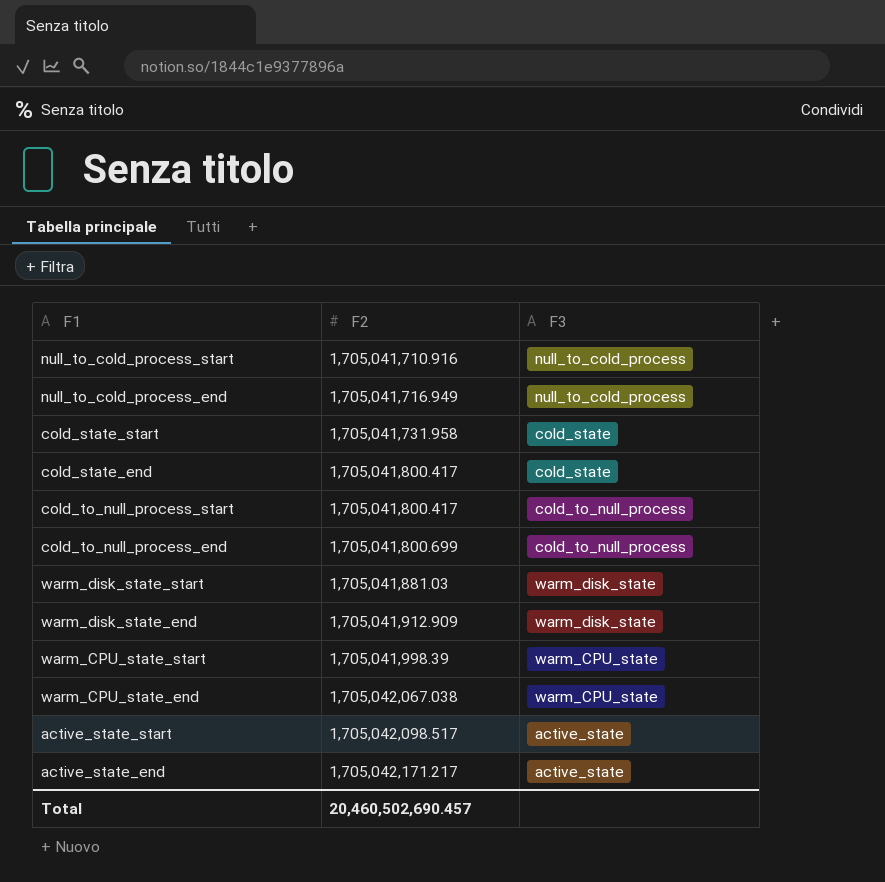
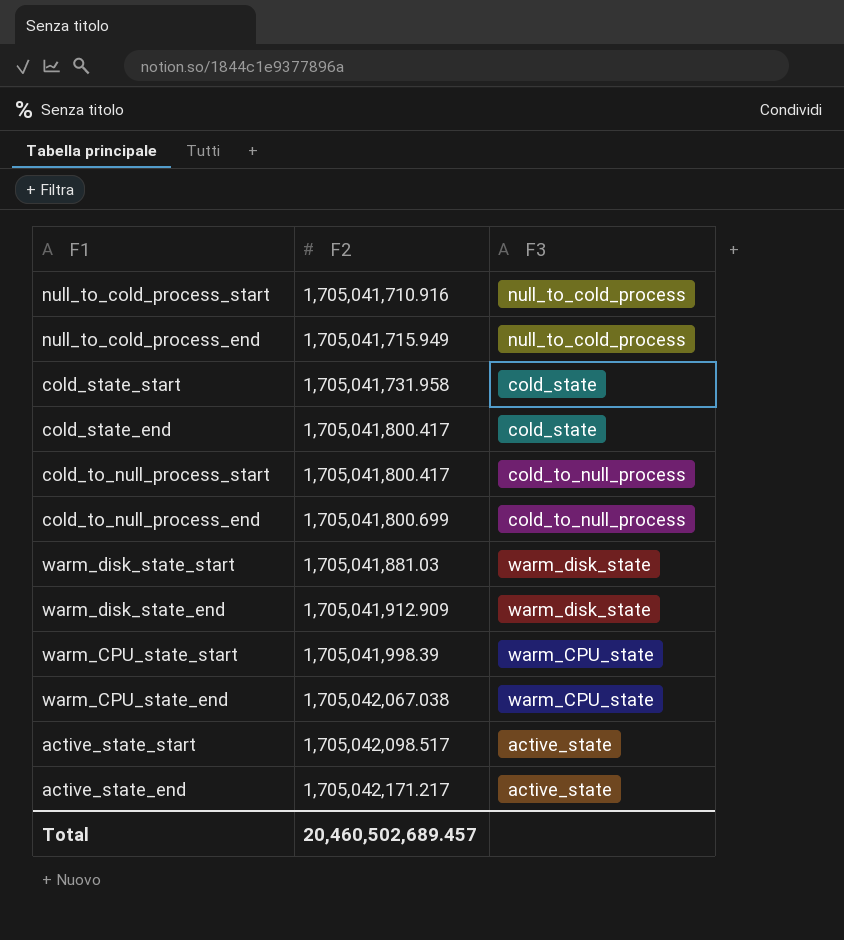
null_to_cold_process_end | F2: 1,705,041,716.949 -> 1,705,041,715.949
Total | F2: 20,460,502,690.457 -> 20,460,502,689.457

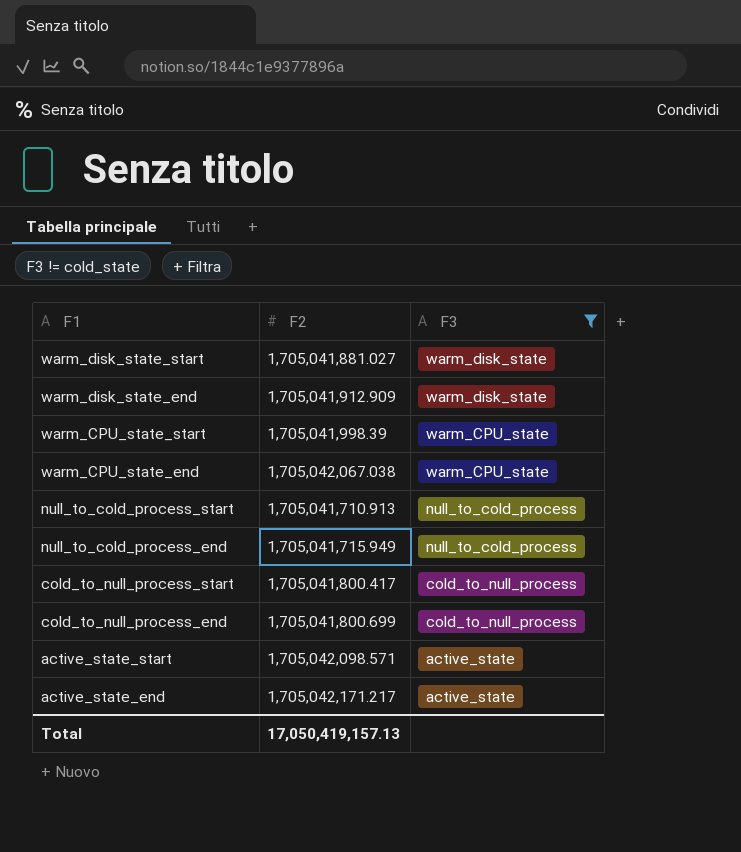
filter: none -> F3 != cold_state
row order: F2 ascending -> F1 descending
warm_disk_state_start | F2: 1,705,041,881.03 -> 1,705,041,881.027
null_to_cold_process_start | F2: 1,705,041,710.916 -> 1,705,041,710.913
active_state_start | F2: 1,705,042,098.517 -> 1,705,042,098.571
Total | F2: 20,460,502,689.457 -> 17,050,419,157.13

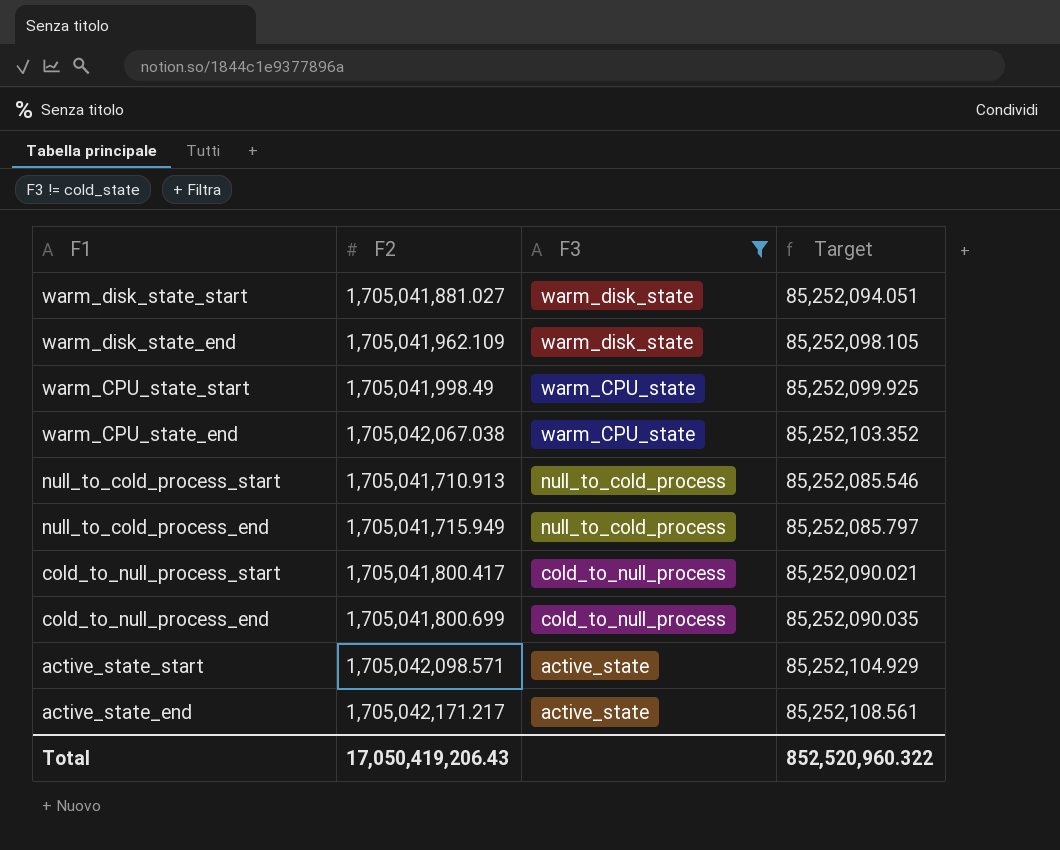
column Target | formula: none -> [F2] * 0.05
warm_disk_state_end | F2: 1,705,041,912.909 -> 1,705,041,962.109
warm_CPU_state_start | F2: 1,705,041,998.39 -> 1,705,041,998.49
Total | F2: 17,050,419,157.13 -> 17,050,419,206.43

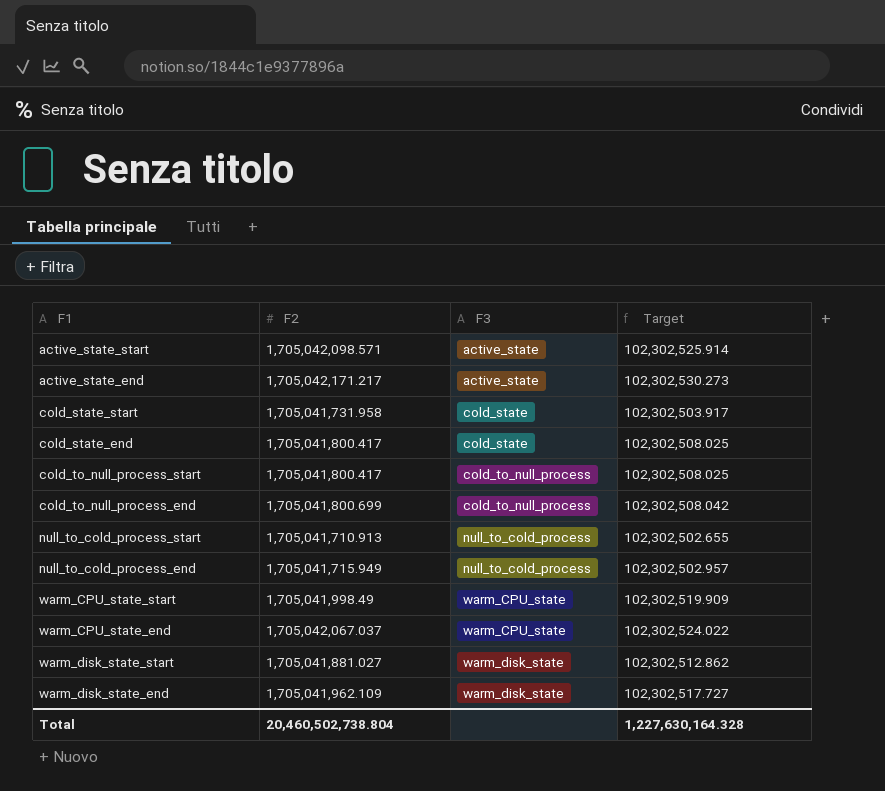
filter: F3 != cold_state -> none
row order: F1 descending -> F3 ascending
column Target | formula: [F2] * 0.05 -> [F2] * 0.06
warm_CPU_state_end | F2: 1,705,042,067.038 -> 1,705,042,067.037
Total | F2: 17,050,419,206.43 -> 20,460,502,738.804
Total | Target: 852,520,960.322 -> 1,227,630,164.328

